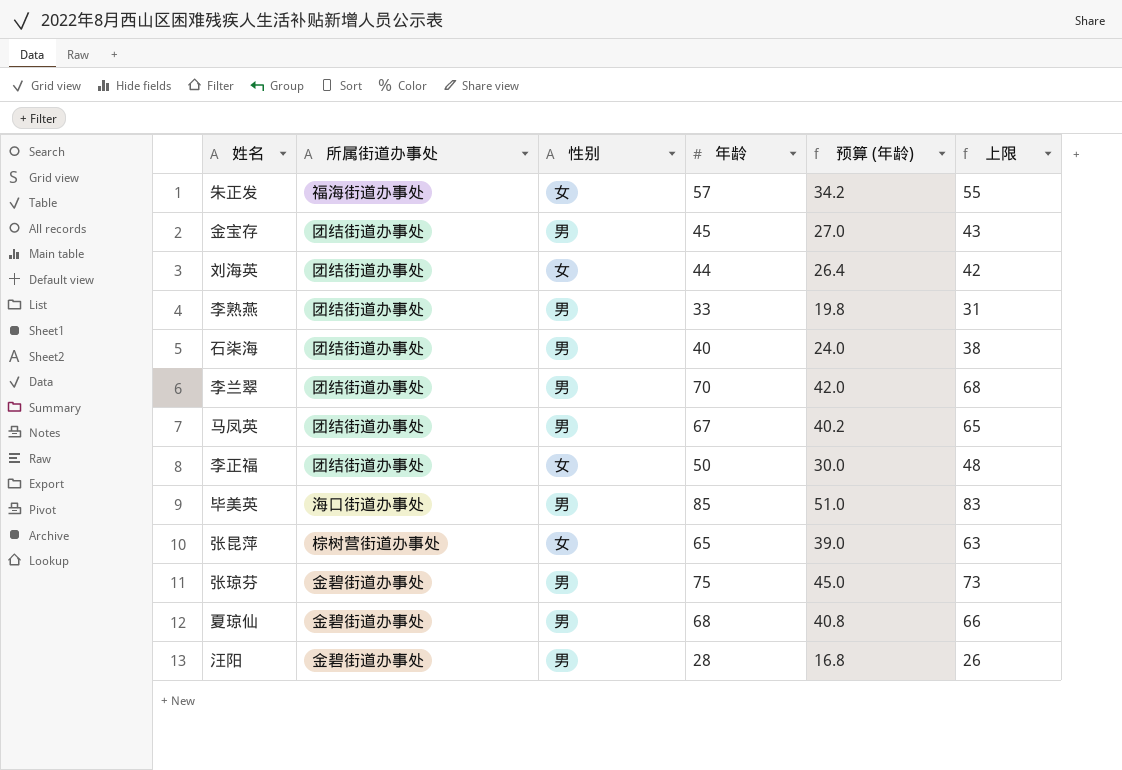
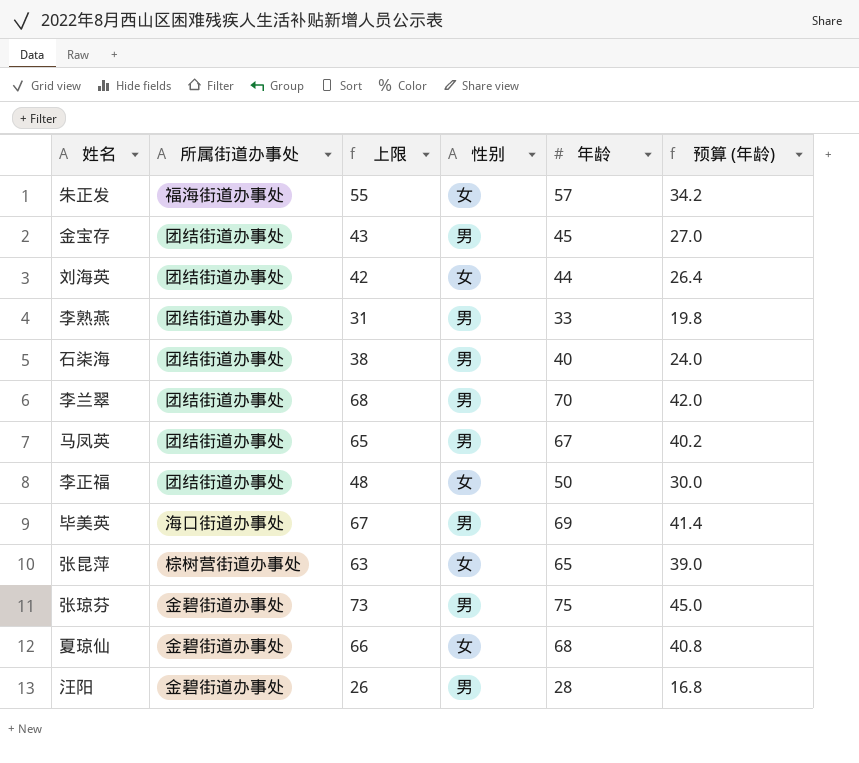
column 上限 | position: 6 -> 3
毕美英 | 上限: 83 -> 67
毕美英 | 年龄: 85 -> 69
毕美英 | 预算 (年龄): 51.0 -> 41.4
夏琼仙 | 性别: 男 -> 女

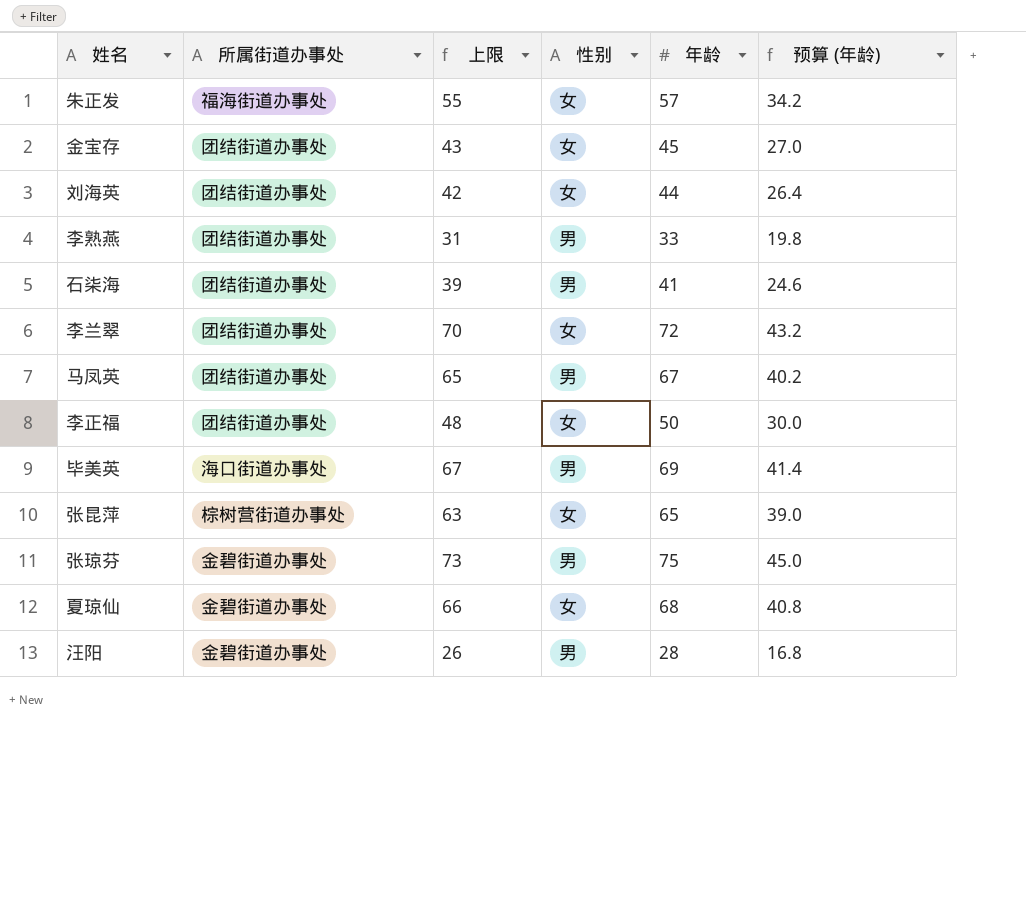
金宝存 | 性别: 男 -> 女
石柒海 | 上限: 38 -> 39
石柒海 | 年龄: 40 -> 41
石柒海 | 预算 (年龄): 24.0 -> 24.6
李兰翠 | 上限: 68 -> 70
李兰翠 | 性别: 男 -> 女
李兰翠 | 年龄: 70 -> 72
李兰翠 | 预算 (年龄): 42.0 -> 43.2

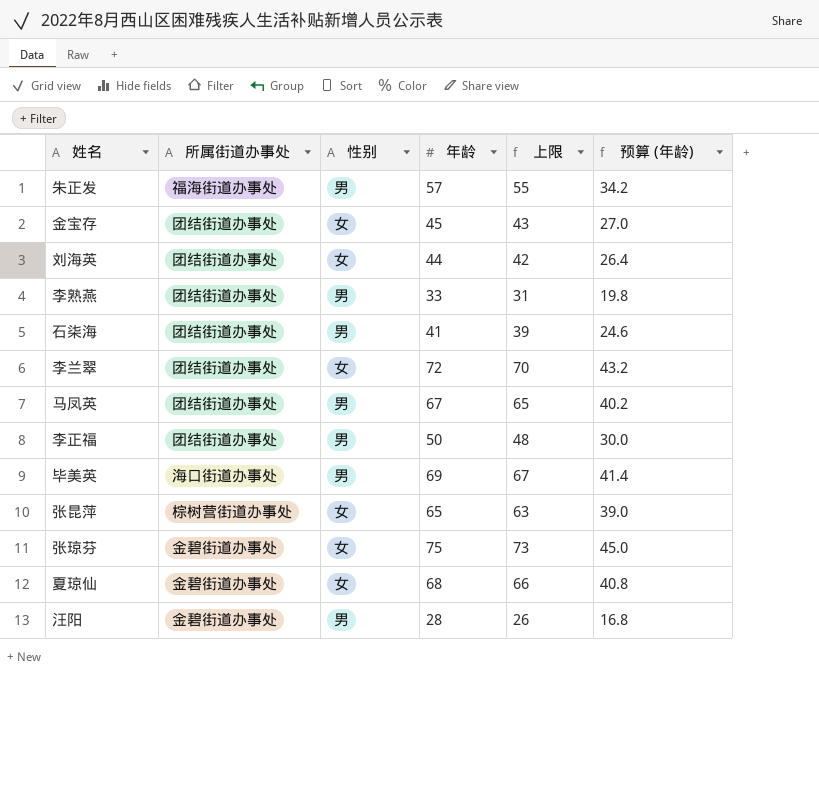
column 上限 | position: 3 -> 5
朱正发 | 性别: 女 -> 男
李正福 | 性别: 女 -> 男
张琼芬 | 性别: 男 -> 女

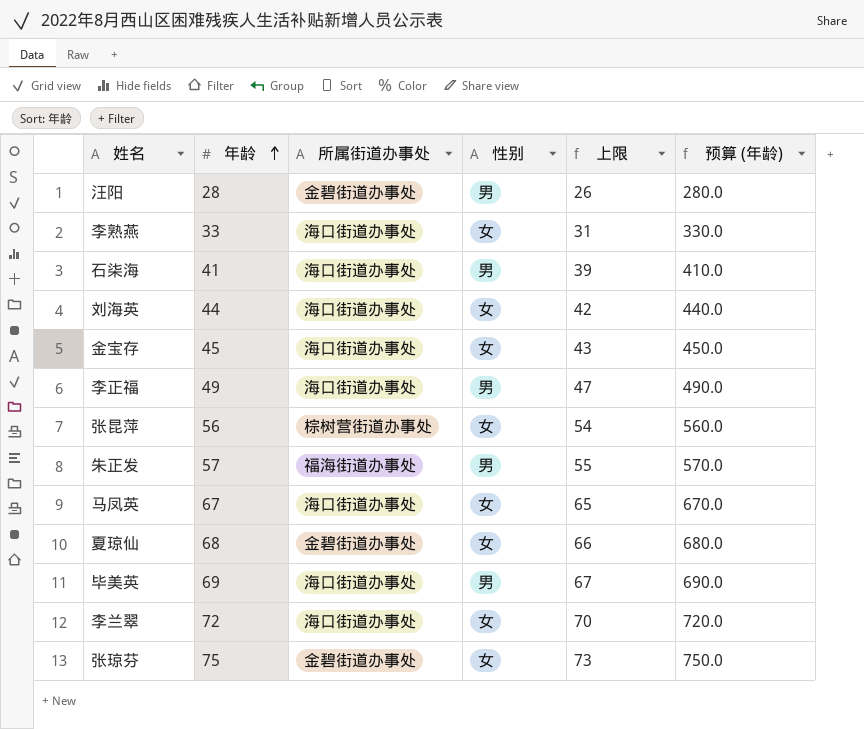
row order: none -> 年龄 ascending
column 年龄 | position: 4 -> 2
column 预算 (年龄) | formula: [年龄] * 0.6 -> [年龄] * 10
李熟燕 | 所属街道办事处: 团结街道办事处 -> 海口街道办事处
李熟燕 | 性别: 男 -> 女
石柒海 | 所属街道办事处: 团结街道办事处 -> 海口街道办事处
刘海英 | 所属街道办事处: 团结街道办事处 -> 海口街道办事处
金宝存 | 所属街道办事处: 团结街道办事处 -> 海口街道办事处
李正福 | 年龄: 50 -> 49
李正福 | 所属街道办事处: 团结街道办事处 -> 海口街道办事处
李正福 | 上限: 48 -> 47
张昆萍 | 年龄: 65 -> 56
张昆萍 | 上限: 63 -> 54
马凤英 | 所属街道办事处: 团结街道办事处 -> 海口街道办事处
马凤英 | 性别: 男 -> 女
李兰翠 | 所属街道办事处: 团结街道办事处 -> 海口街道办事处

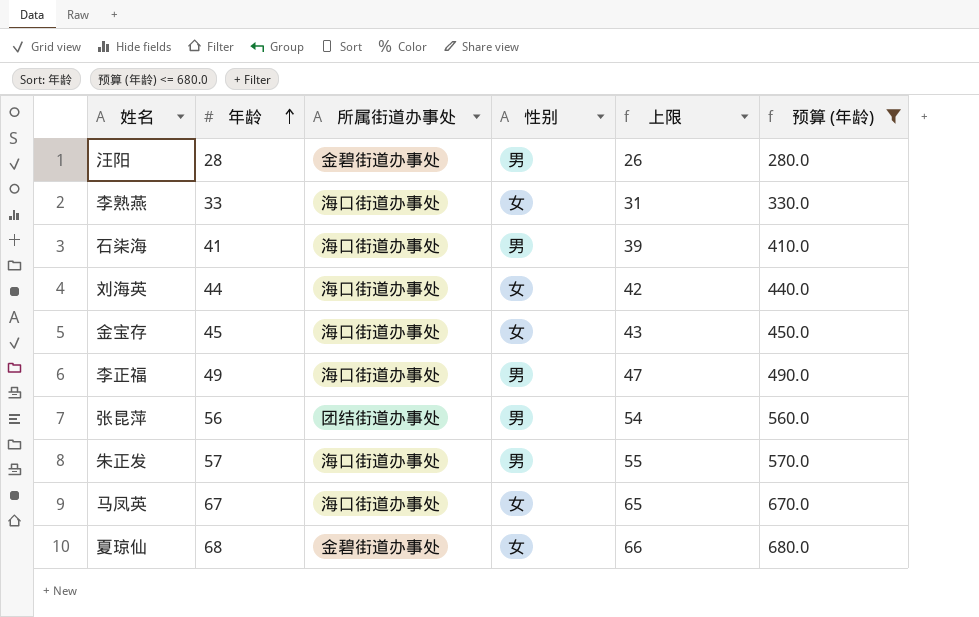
filter: none -> 预算 (年龄) <= 680.0
张昆萍 | 所属街道办事处: 棕树营街道办事处 -> 团结街道办事处
张昆萍 | 性别: 女 -> 男
朱正发 | 所属街道办事处: 福海街道办事处 -> 海口街道办事处

